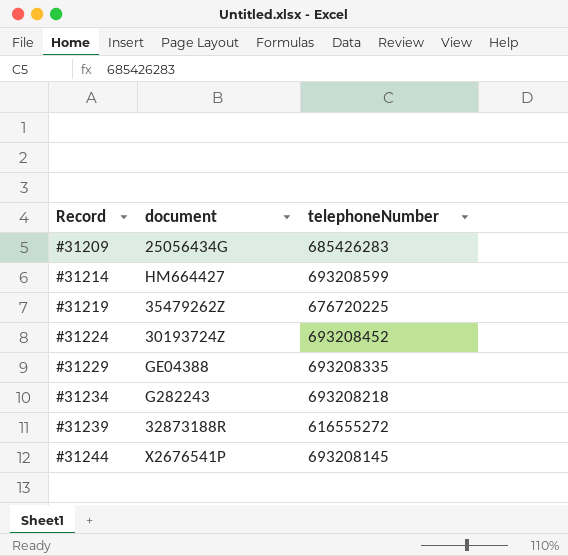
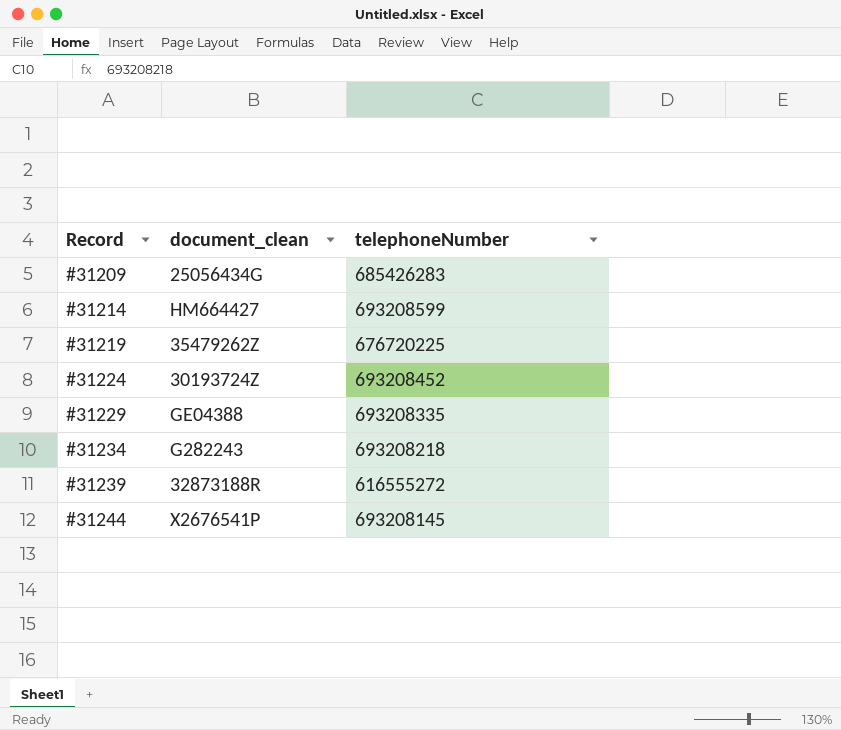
column name: document -> document_clean

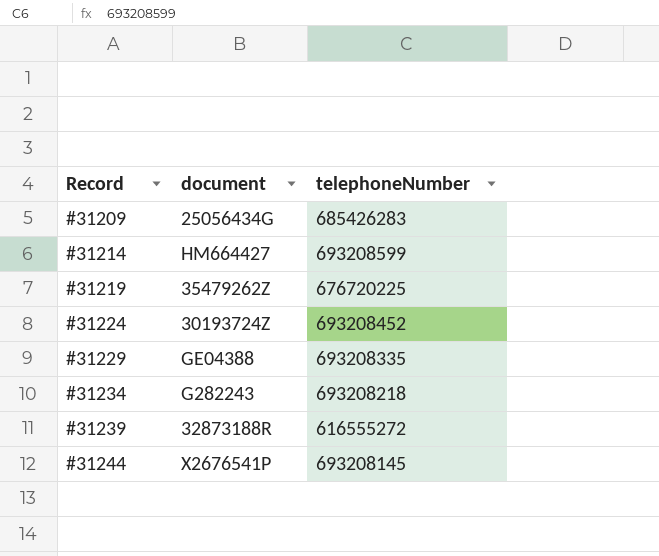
column name: document_clean -> document

